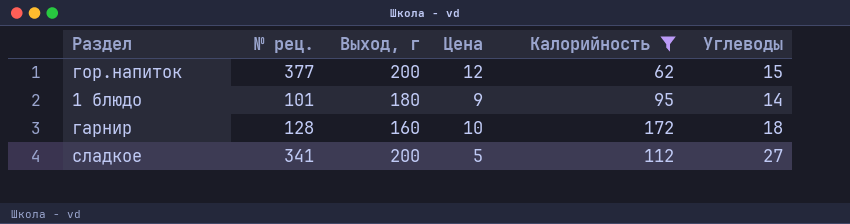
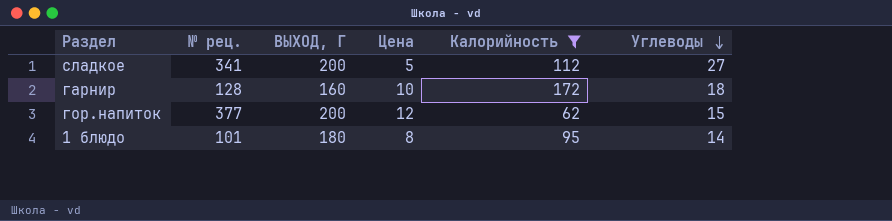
row order: none -> Углеводы descending
column name: Выход, г -> ВЫХОД, Г
1 блюдо | Цена: 9 -> 8

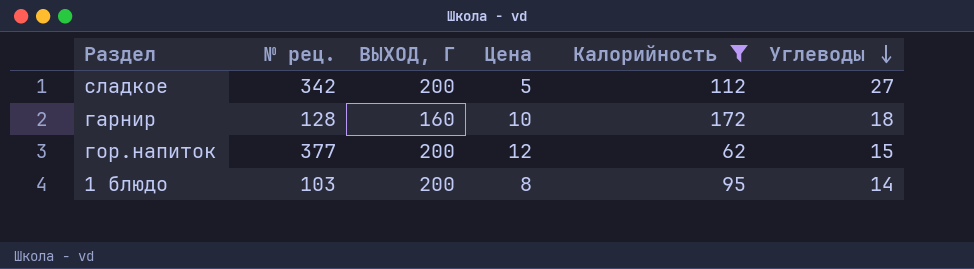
сладкое | № рец.: 341 -> 342
1 блюдо | № рец.: 101 -> 103
1 блюдо | ВЫХОД, Г: 180 -> 200

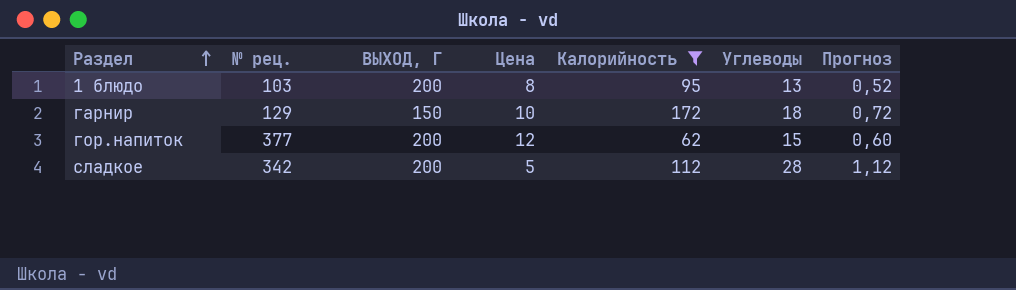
row order: Углеводы descending -> Раздел ascending
column Прогноз | formula: none -> [Углеводы] * 0,04
1 блюдо | Углеводы: 14 -> 13
гарнир | № рец.: 128 -> 129
гарнир | ВЫХОД, Г: 160 -> 150
сладкое | Углеводы: 27 -> 28

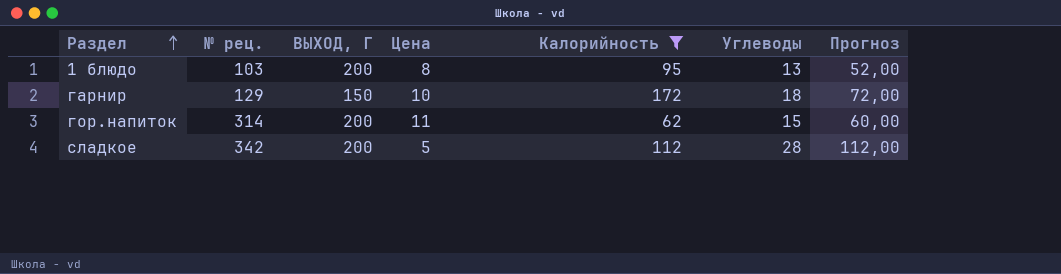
column Прогноз | formula: [Углеводы] * 0,04 -> [Углеводы] * 4
гор.напиток | № рец.: 377 -> 314
гор.напиток | Цена: 12 -> 11

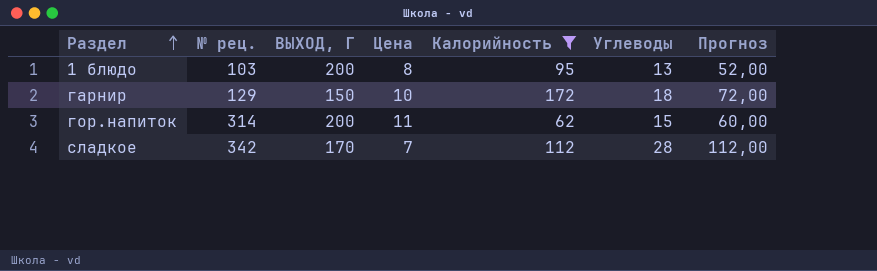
сладкое | ВЫХОД, Г: 200 -> 170
сладкое | Цена: 5 -> 7

